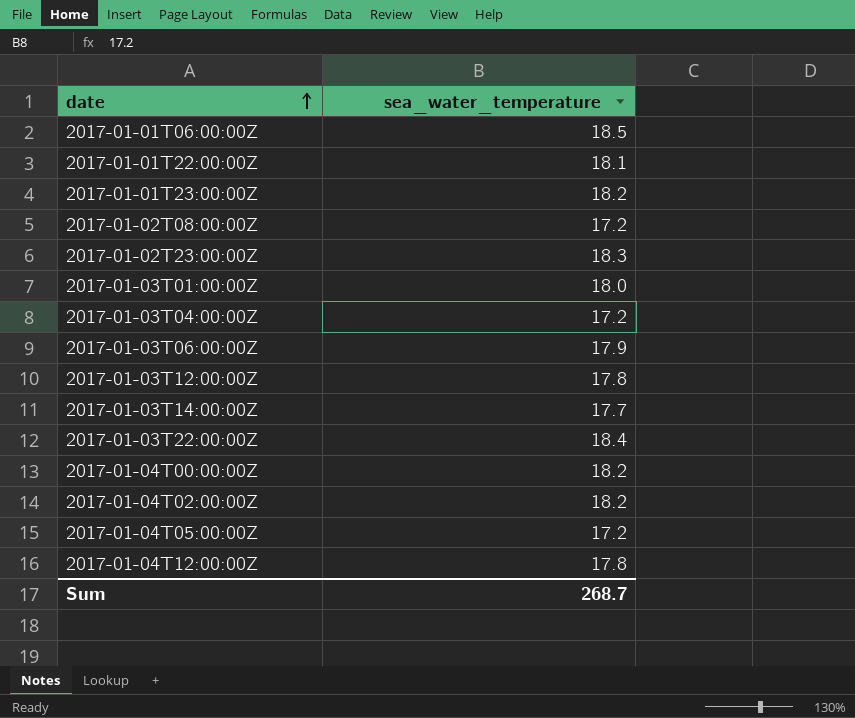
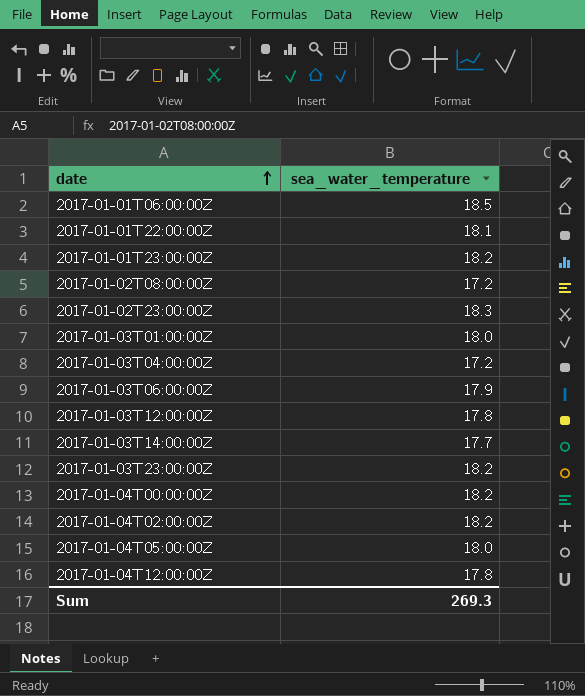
row 2017-01-03T22:00:00Z: 18.4 -> none
row 2017-01-03T23:00:00Z: none -> 18.2
2017-01-04T05:00:00Z | sea_water_temperature: 17.2 -> 18.0
Sum | sea_water_temperature: 268.7 -> 269.3

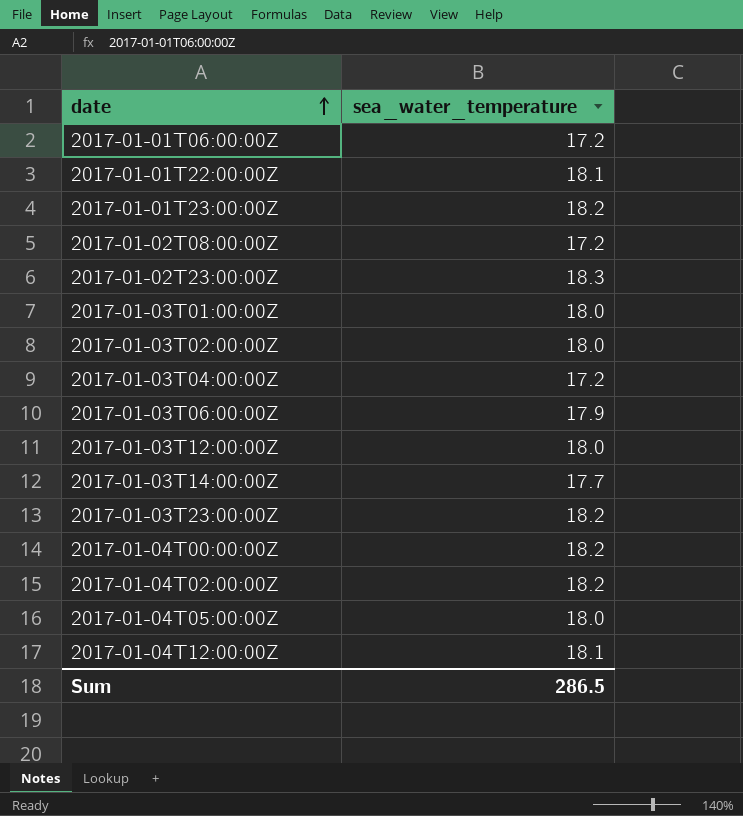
2017-01-01T06:00:00Z | sea_water_temperature: 18.5 -> 17.2
row 2017-01-03T02:00:00Z: none -> 18.0
2017-01-03T12:00:00Z | sea_water_temperature: 17.8 -> 18.0
2017-01-04T12:00:00Z | sea_water_temperature: 17.8 -> 18.1
Sum | sea_water_temperature: 269.3 -> 286.5

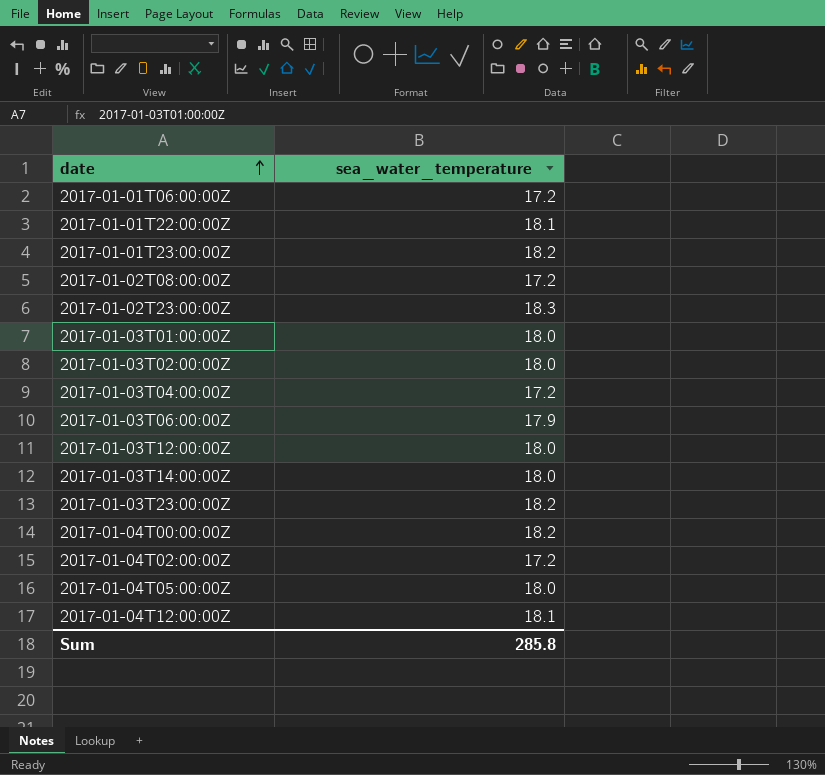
2017-01-03T14:00:00Z | sea_water_temperature: 17.7 -> 18.0
2017-01-04T02:00:00Z | sea_water_temperature: 18.2 -> 17.2
Sum | sea_water_temperature: 286.5 -> 285.8

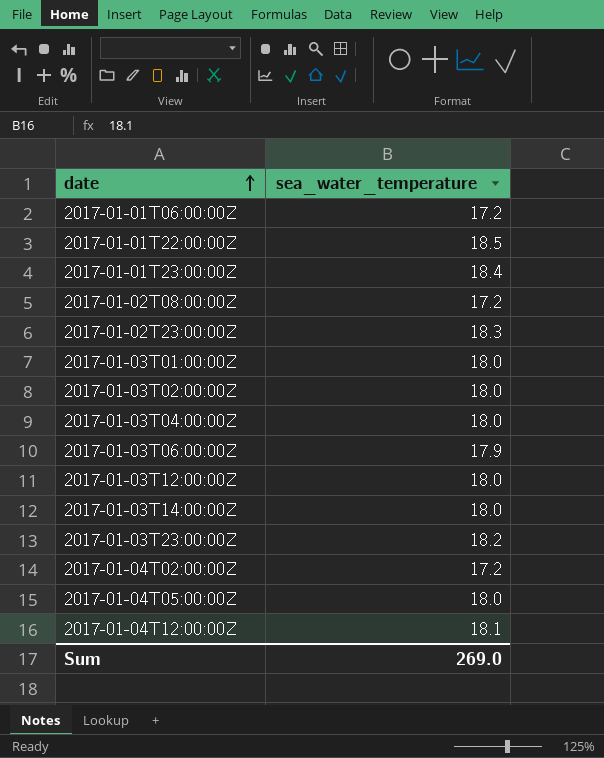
row 2017-01-04T00:00:00Z: 18.2 -> none
2017-01-01T22:00:00Z | sea_water_temperature: 18.1 -> 18.5
2017-01-01T23:00:00Z | sea_water_temperature: 18.2 -> 18.4
2017-01-03T04:00:00Z | sea_water_temperature: 17.2 -> 18.0
Sum | sea_water_temperature: 285.8 -> 269.0

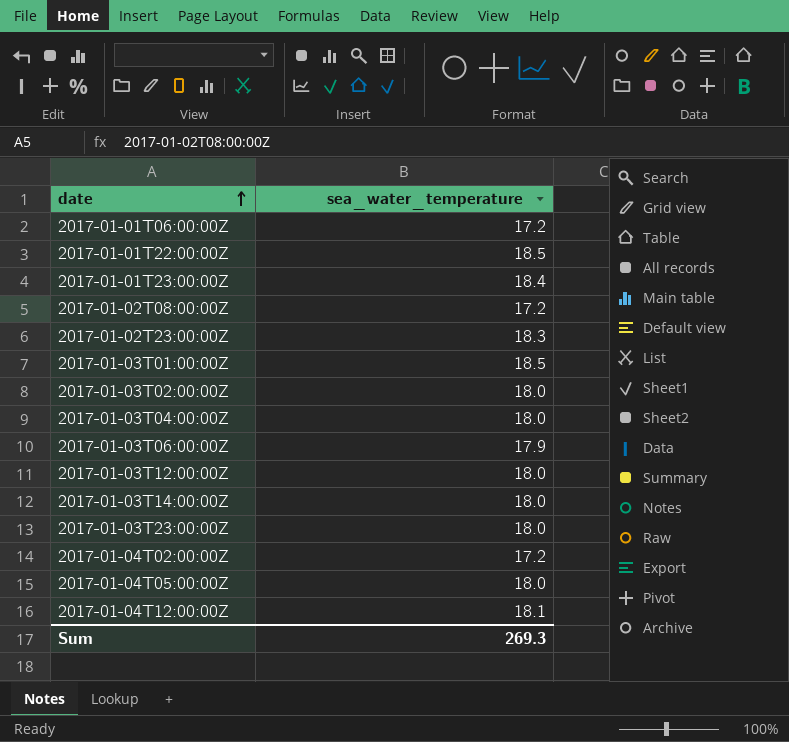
2017-01-03T01:00:00Z | sea_water_temperature: 18.0 -> 18.5
2017-01-03T23:00:00Z | sea_water_temperature: 18.2 -> 18.0
Sum | sea_water_temperature: 269.0 -> 269.3

